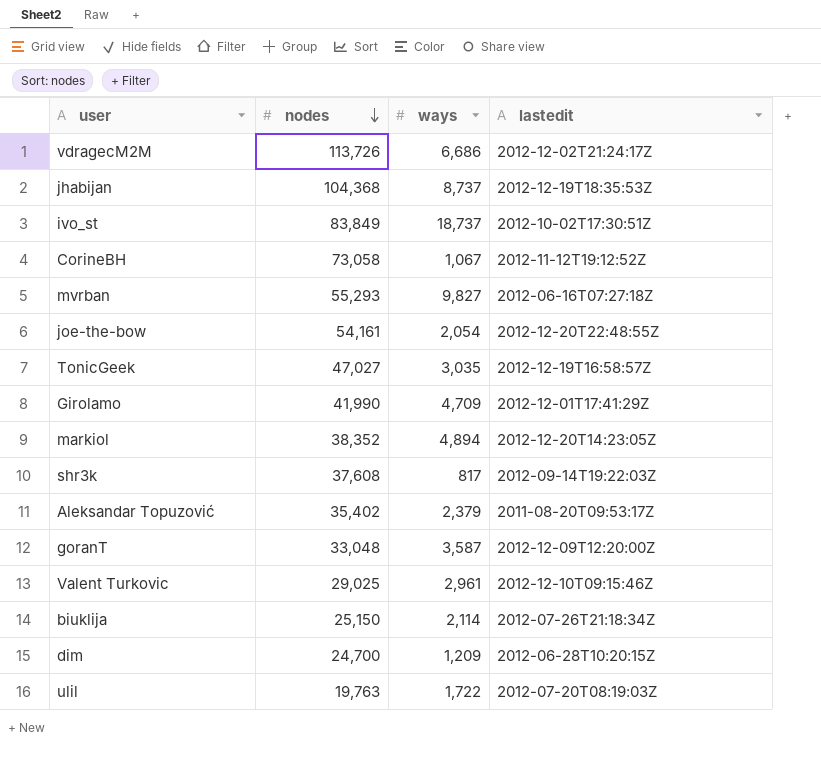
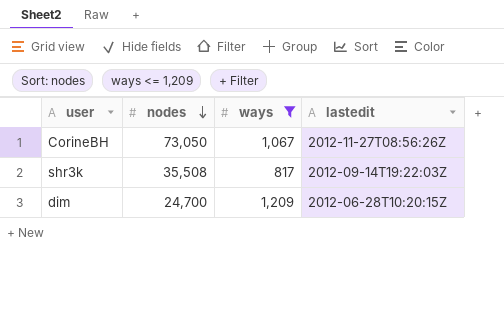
filter: none -> ways <= 1,209
CorineBH | nodes: 73,058 -> 73,050
CorineBH | lastedit: 2012-11-12T19:12:52Z -> 2012-11-27T08:56:26Z
shr3k | nodes: 37,608 -> 35,508

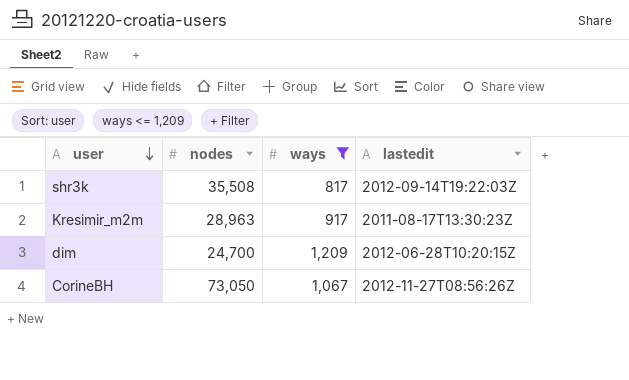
row order: nodes descending -> user descending
row Kresimir_m2m: none -> 28,963 | 917 | 2011-08-17T13:30:23Z

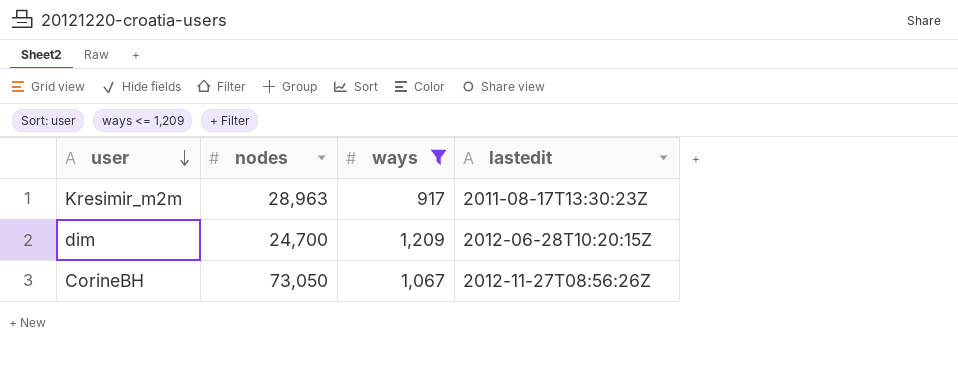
row shr3k: 35,508 | 817 | 2012-09-14T19:22:03Z -> none

